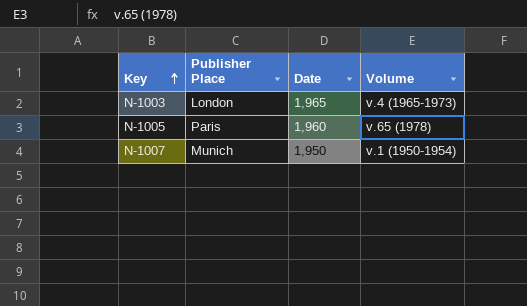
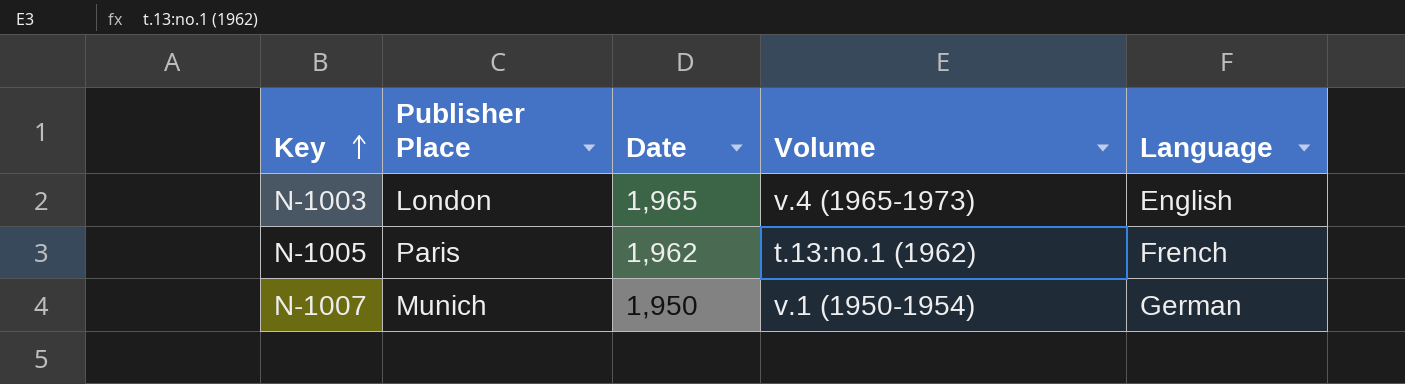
column Language | position: none -> 5
N-1005 | Date: 1,960 -> 1,962
N-1005 | Volume: v.65 (1978) -> t.13:no.1 (1962)

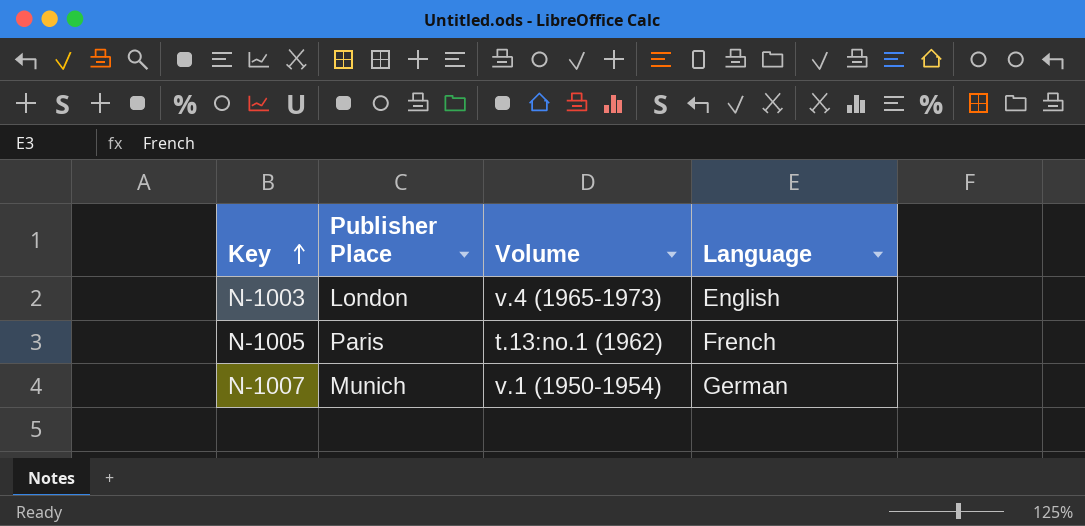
column Date | position: 3 -> none

